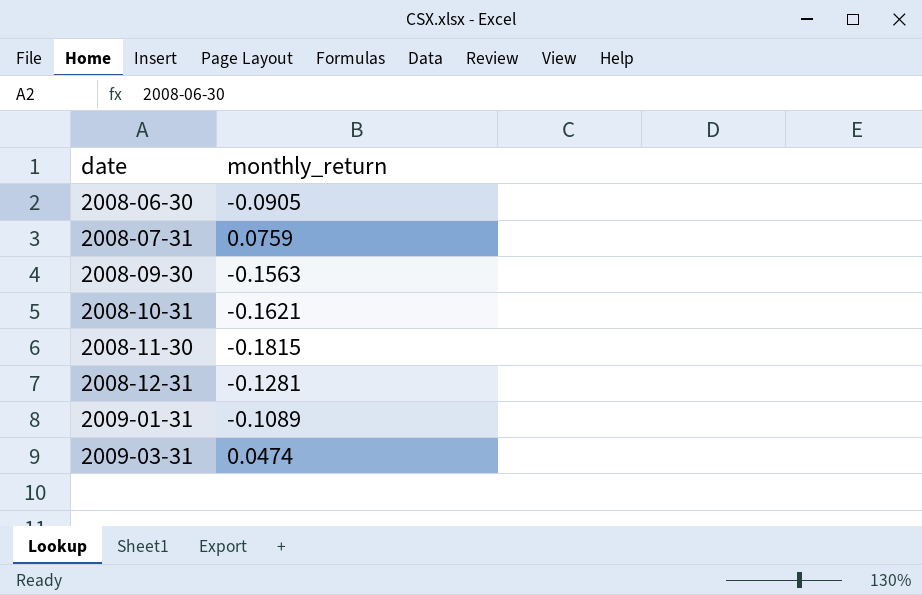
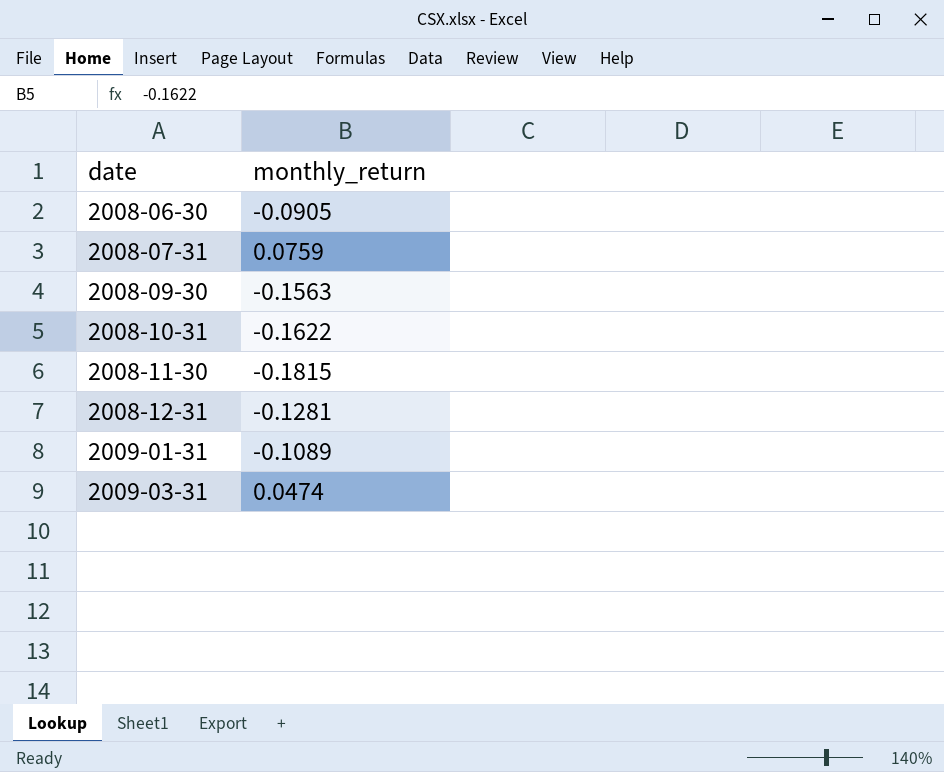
2008-10-31 | monthly_return: -0.1621 -> -0.1622

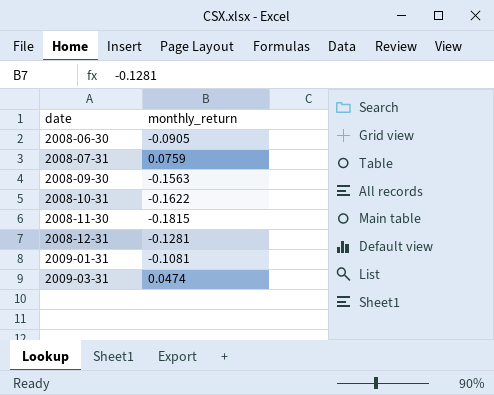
2009-01-31 | monthly_return: -0.1089 -> -0.1081

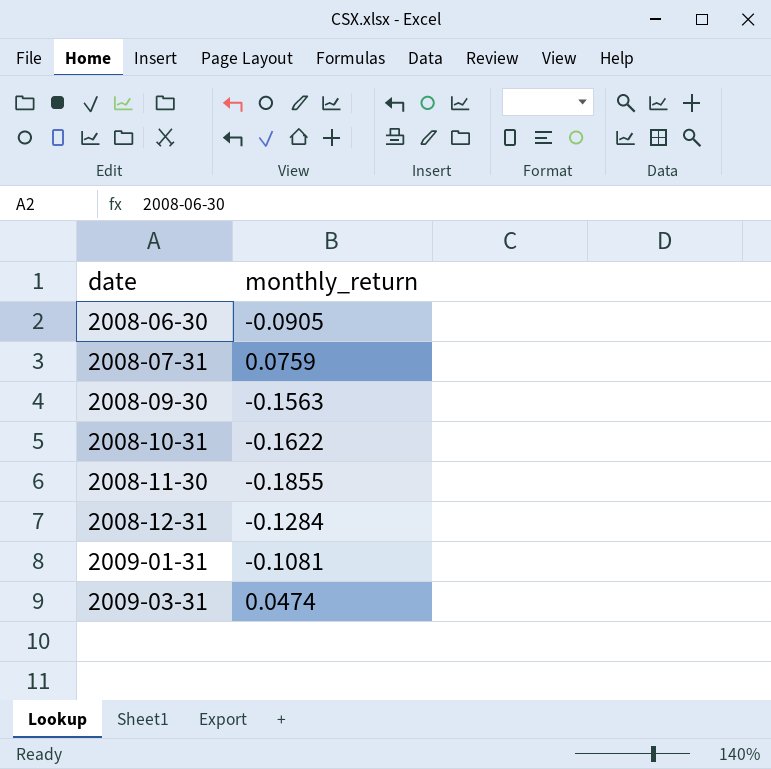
2008-11-30 | monthly_return: -0.1815 -> -0.1855
2008-12-31 | monthly_return: -0.1281 -> -0.1284

